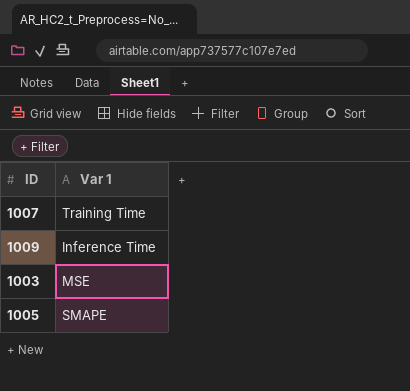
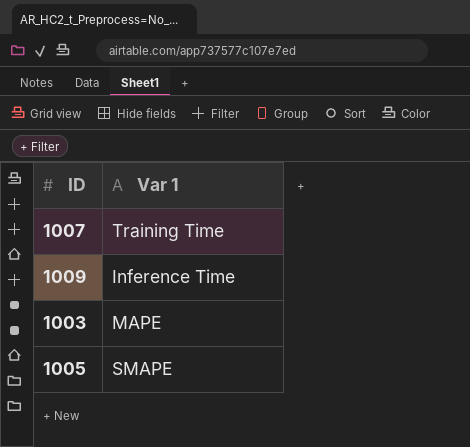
1003 | Var 1: MSE -> MAPE

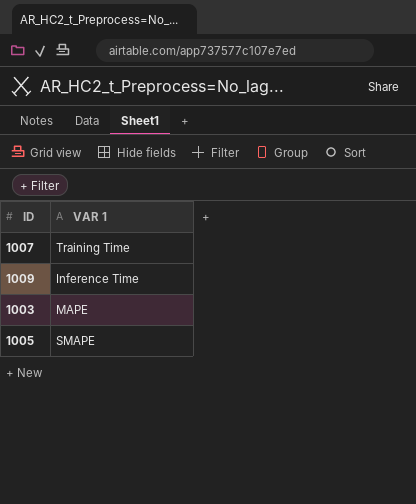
column name: Var 1 -> VAR 1

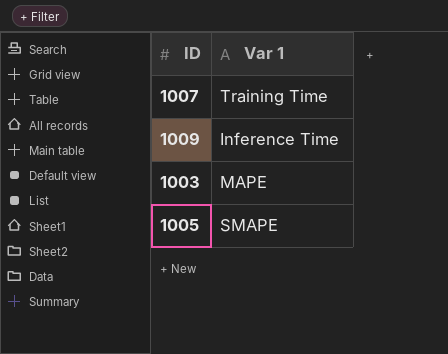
column name: VAR 1 -> Var 1

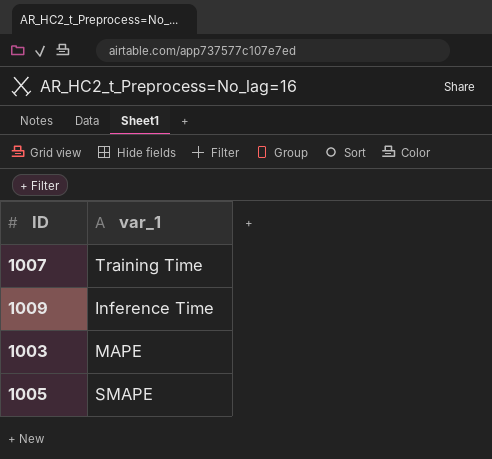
column name: Var 1 -> var_1

